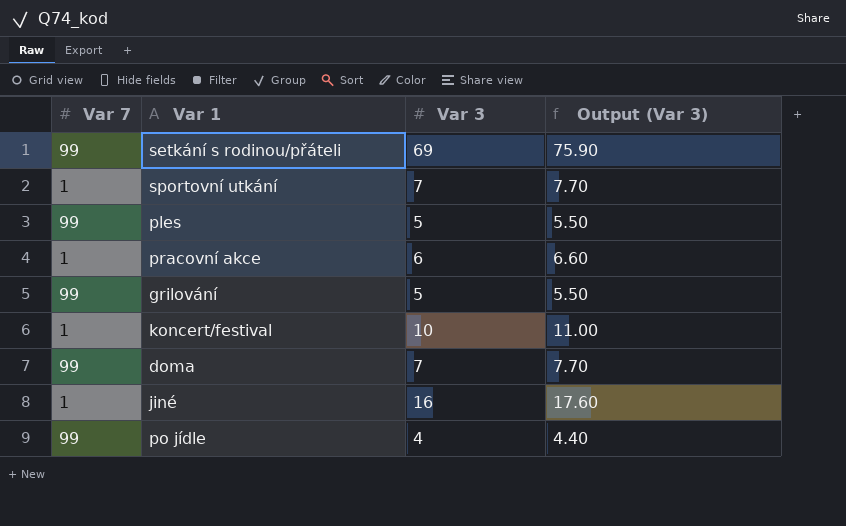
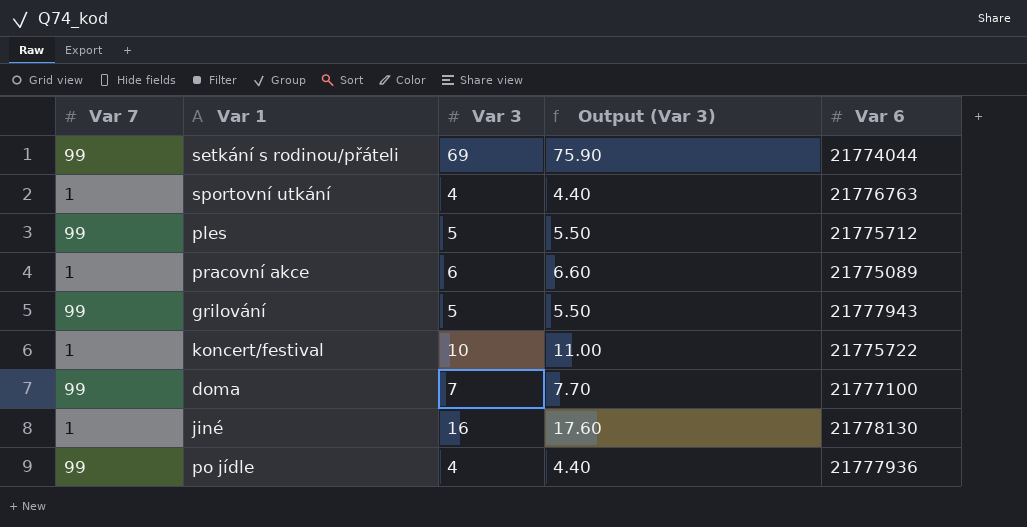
column Var 6 | position: none -> 5
sportovní utkání | Var 3: 7 -> 4
sportovní utkání | Output (Var 3): 7.70 -> 4.40

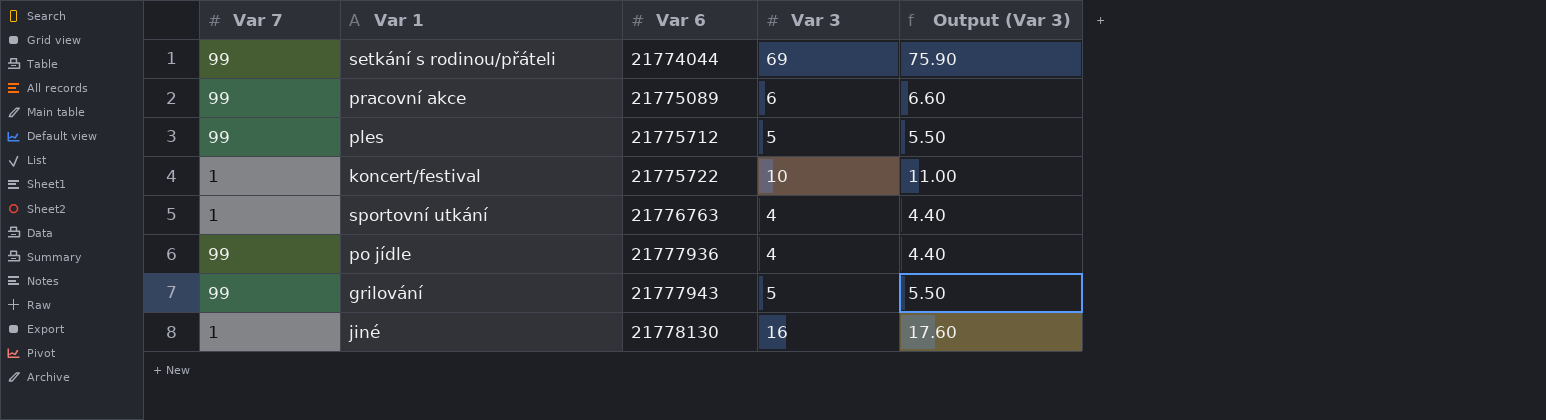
row order: none -> Var 6 ascending
column Var 6 | position: 5 -> 3
row doma: 99 | 7 | 7.70 | 21777100 -> none
pracovní akce | Var 7: 1 -> 99

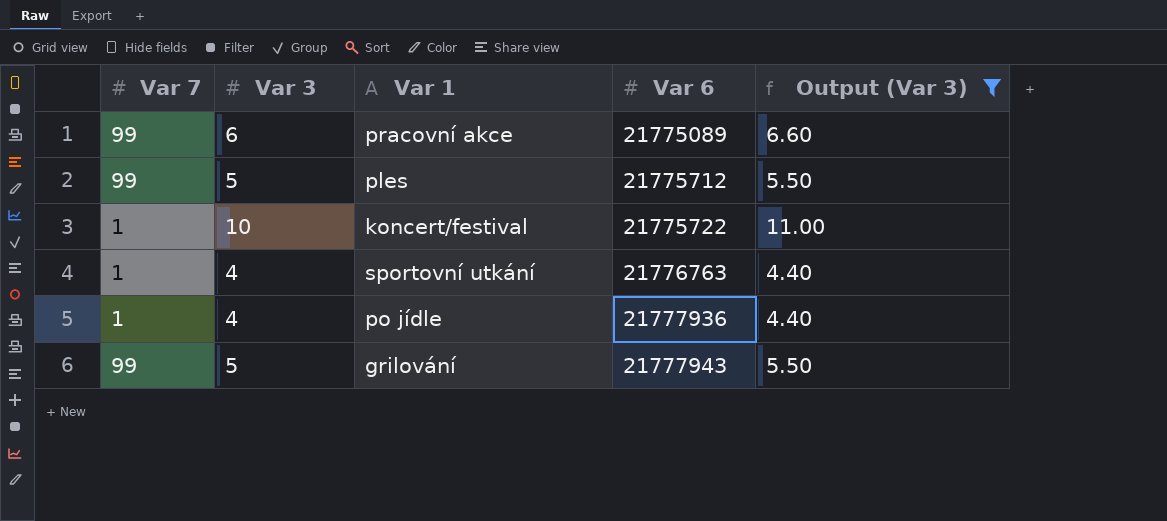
filter: none -> Output (Var 3) <= 11.00
column Var 3 | position: 4 -> 2
po jídle | Var 7: 99 -> 1

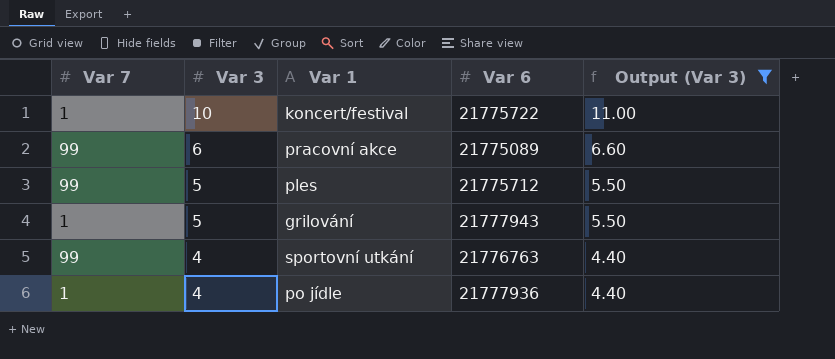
row order: Var 6 ascending -> Var 3 descending
grilování | Var 7: 99 -> 1
sportovní utkání | Var 7: 1 -> 99

